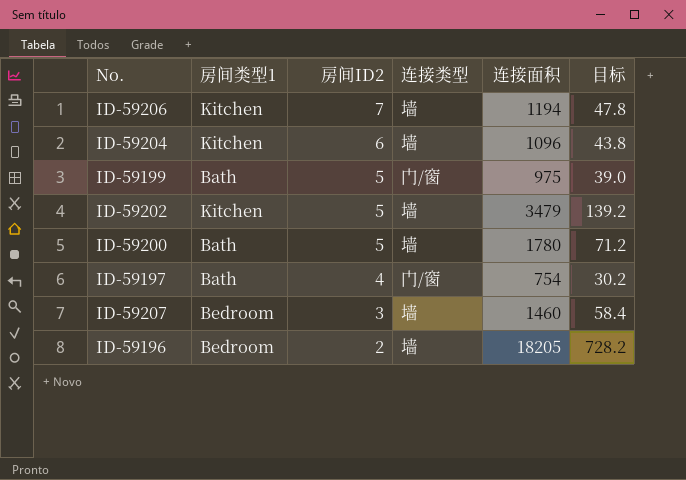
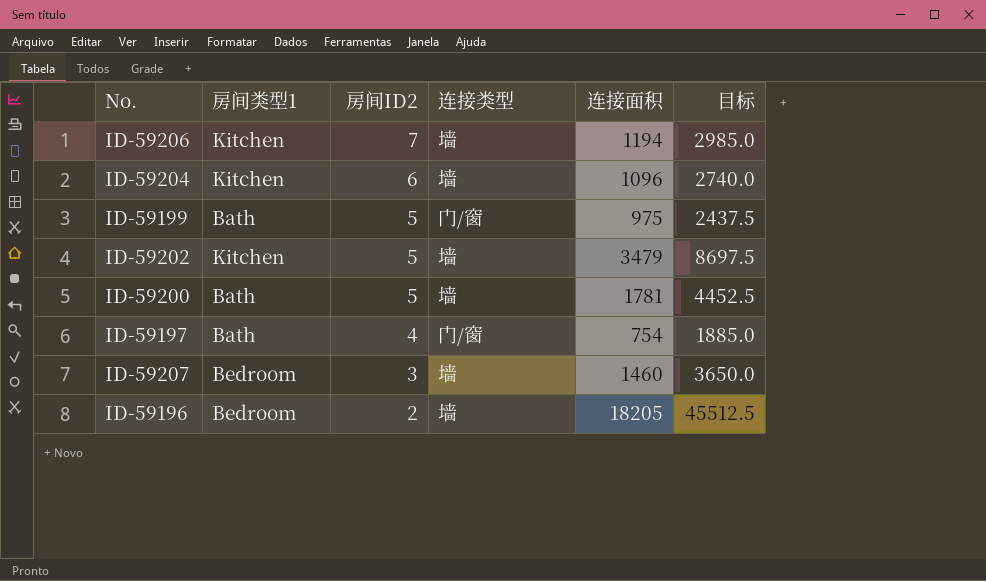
column 目标 | formula: [连接面积] * 0.04 -> [连接面积] * 2.5
ID-59200 | 连接面积: 1780 -> 1781

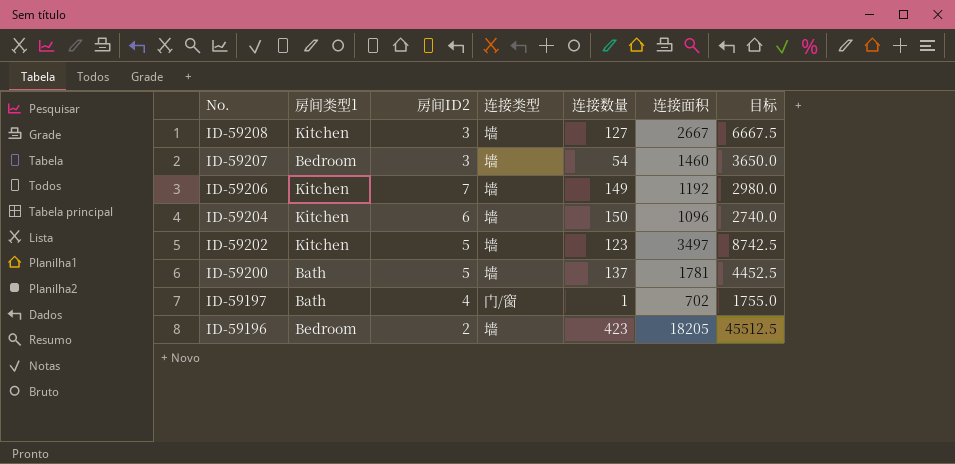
row order: 房间ID2 descending -> No. descending
column 连接数量 | position: none -> 5
row ID-59199: Bath | 5 | 门/窗 | 975 | 2437.5 -> none
row ID-59208: none -> Kitchen | 3 | 墙 | 127 | 2667 | 6667.5
ID-59206 | 连接面积: 1194 -> 1192
ID-59206 | 目标: 2985.0 -> 2980.0
ID-59202 | 连接面积: 3479 -> 3497
ID-59202 | 目标: 8697.5 -> 8742.5
ID-59197 | 连接面积: 754 -> 702
ID-59197 | 目标: 1885.0 -> 1755.0

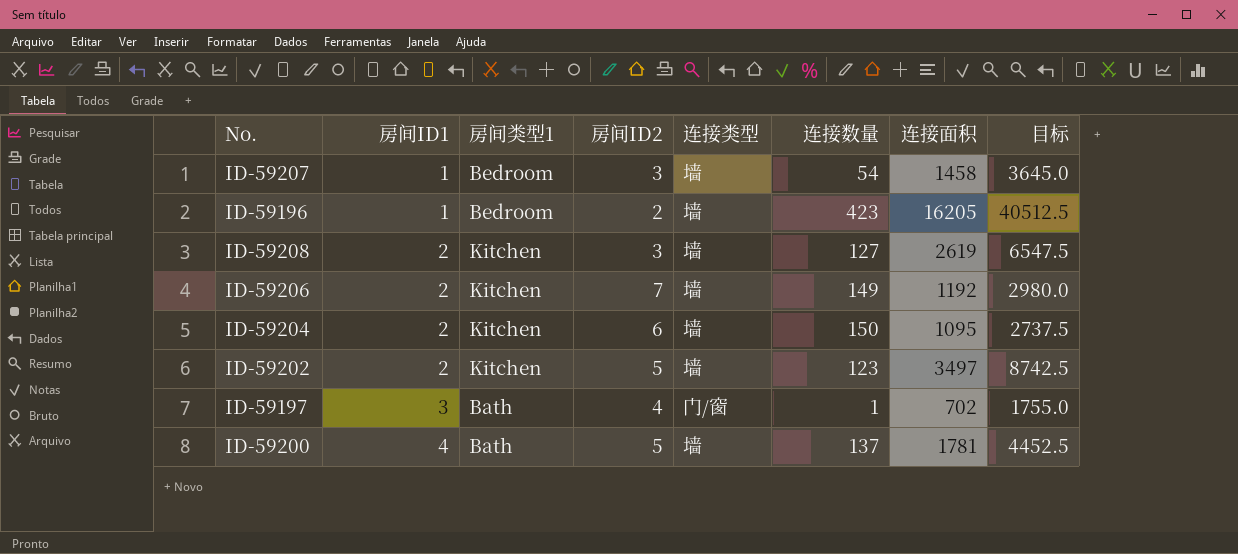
row order: No. descending -> 房间ID1 ascending
column 房间ID1 | position: none -> 2
ID-59207 | 连接面积: 1460 -> 1458
ID-59207 | 目标: 3650.0 -> 3645.0
ID-59196 | 连接面积: 18205 -> 16205
ID-59196 | 目标: 45512.5 -> 40512.5
ID-59208 | 连接面积: 2667 -> 2619
ID-59208 | 目标: 6667.5 -> 6547.5
ID-59204 | 连接面积: 1096 -> 1095
ID-59204 | 目标: 2740.0 -> 2737.5

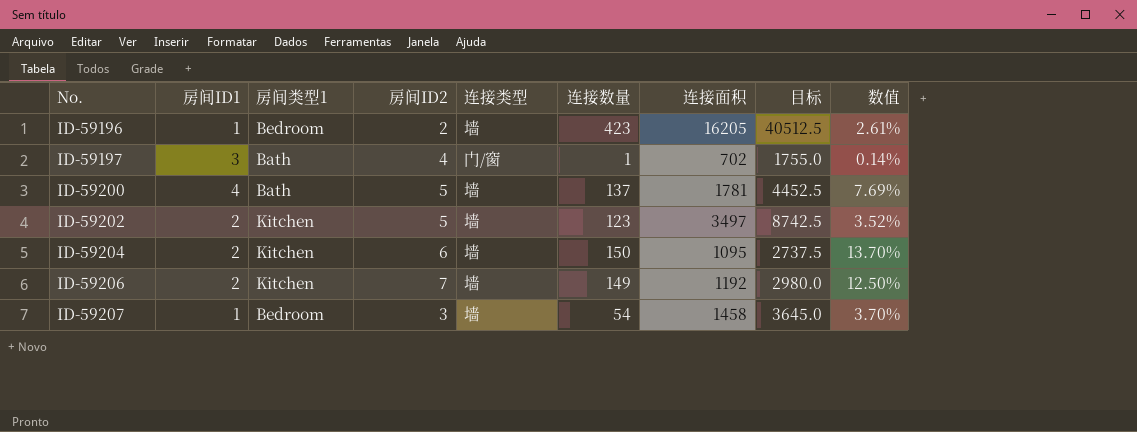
row order: 房间ID1 ascending -> No. ascending
column 数值 | formula: none -> [连接数量] / [连接面积]
row ID-59208: 2 | Kitchen | 3 | 墙 | 127 | 2619 | 6547.5 -> none

